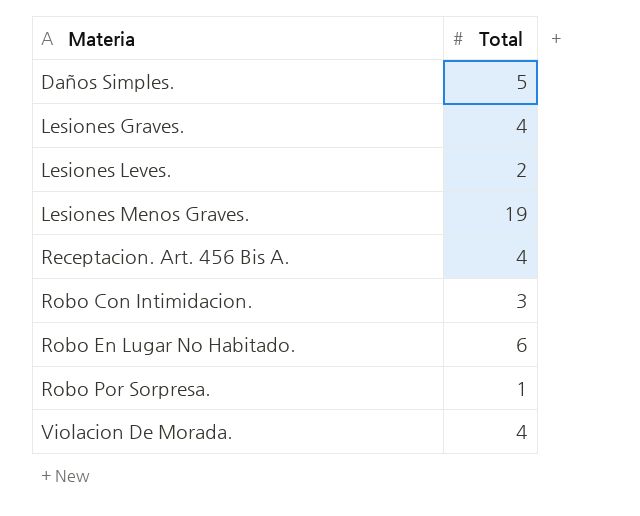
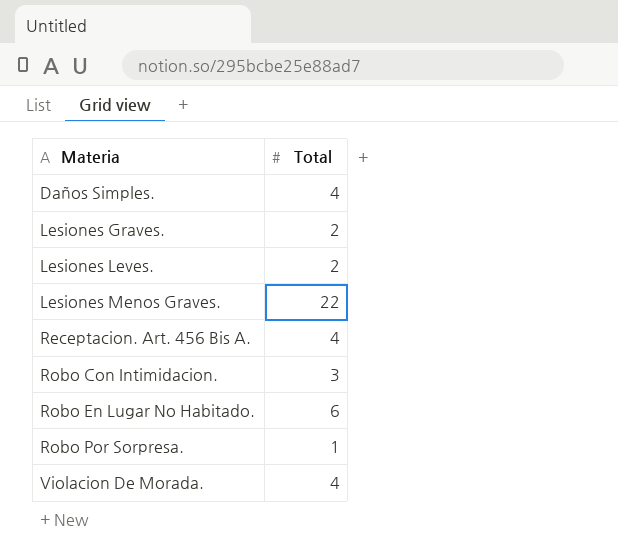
Daños Simples. | Total: 5 -> 4
Lesiones Graves. | Total: 4 -> 2
Lesiones Menos Graves. | Total: 19 -> 22

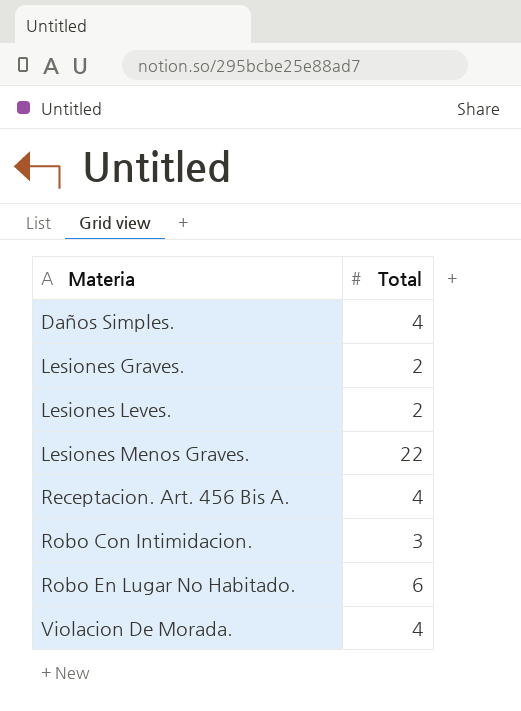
row Robo Por Sorpresa.: 1 -> none

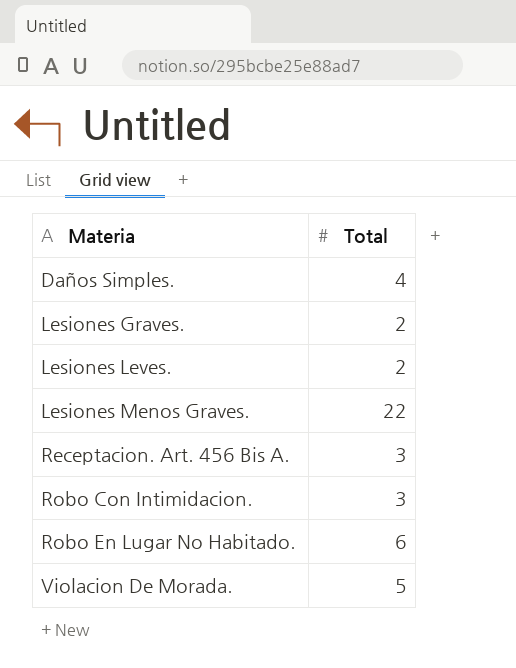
Receptacion. Art. 456 Bis A. | Total: 4 -> 3
Violacion De Morada. | Total: 4 -> 5

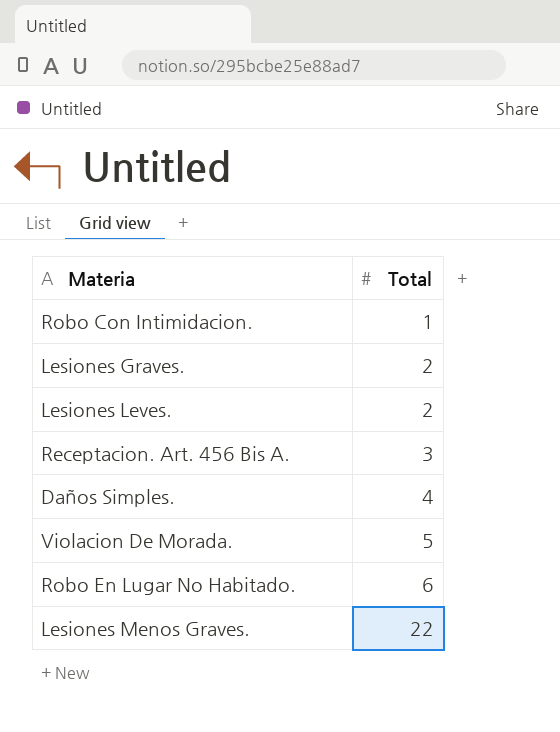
row order: Materia ascending -> Total ascending
Robo Con Intimidacion. | Total: 3 -> 1

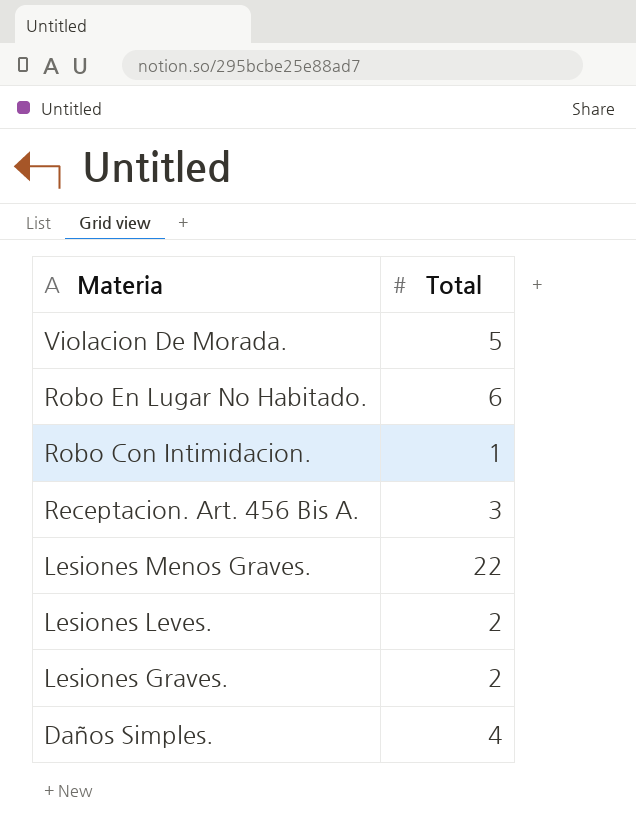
row order: Total ascending -> Materia descending

